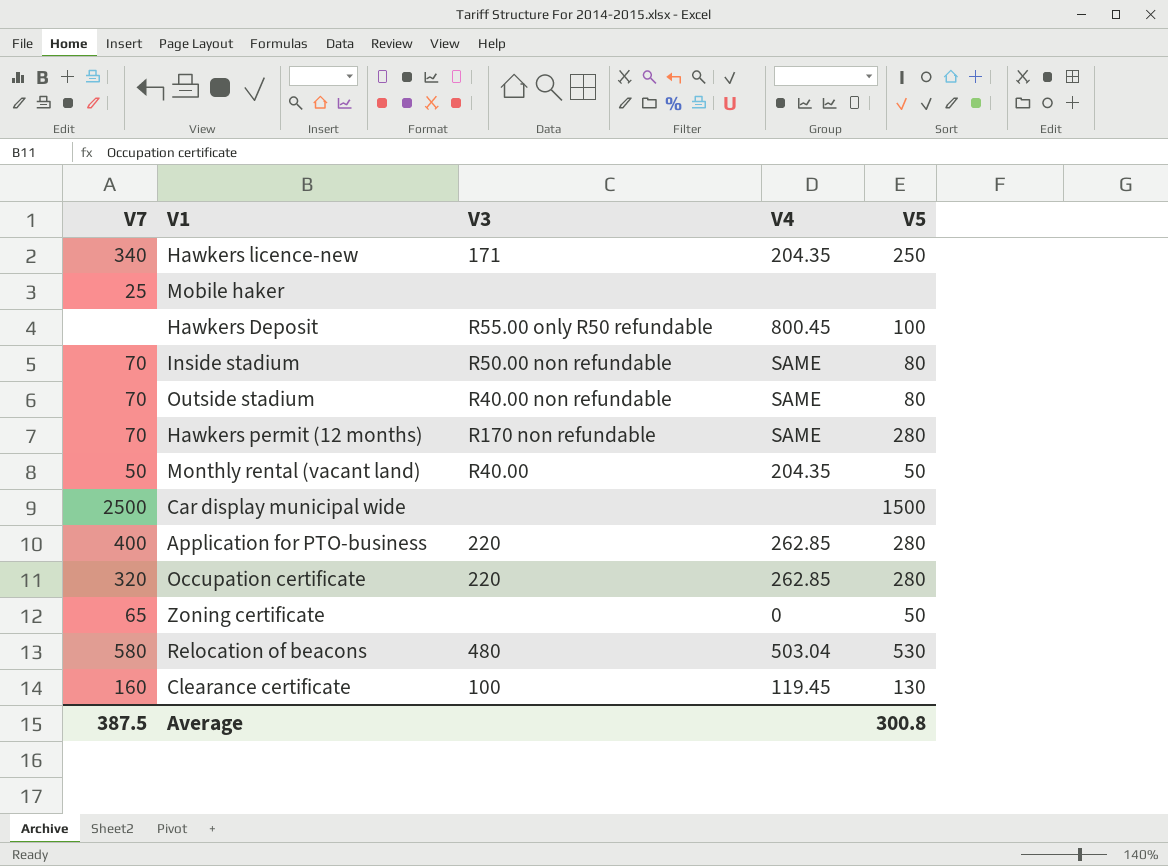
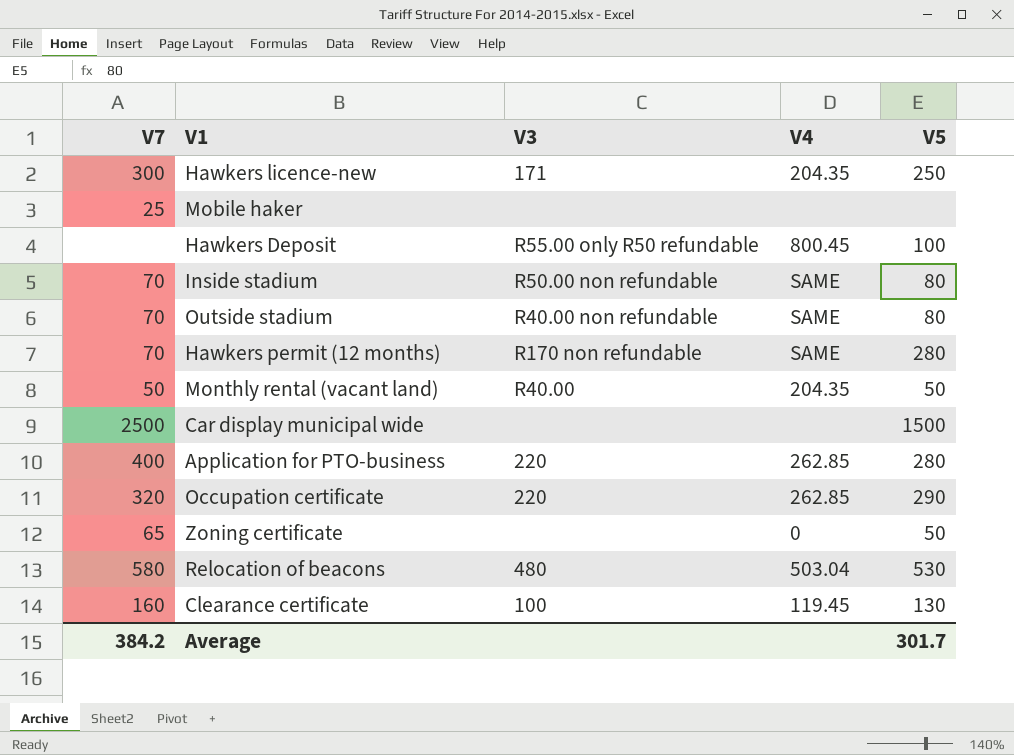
Hawkers licence-new | V7: 340 -> 300
Occupation certificate | V5: 280 -> 290
Average | V7: 387.5 -> 384.2
Average | V5: 300.8 -> 301.7

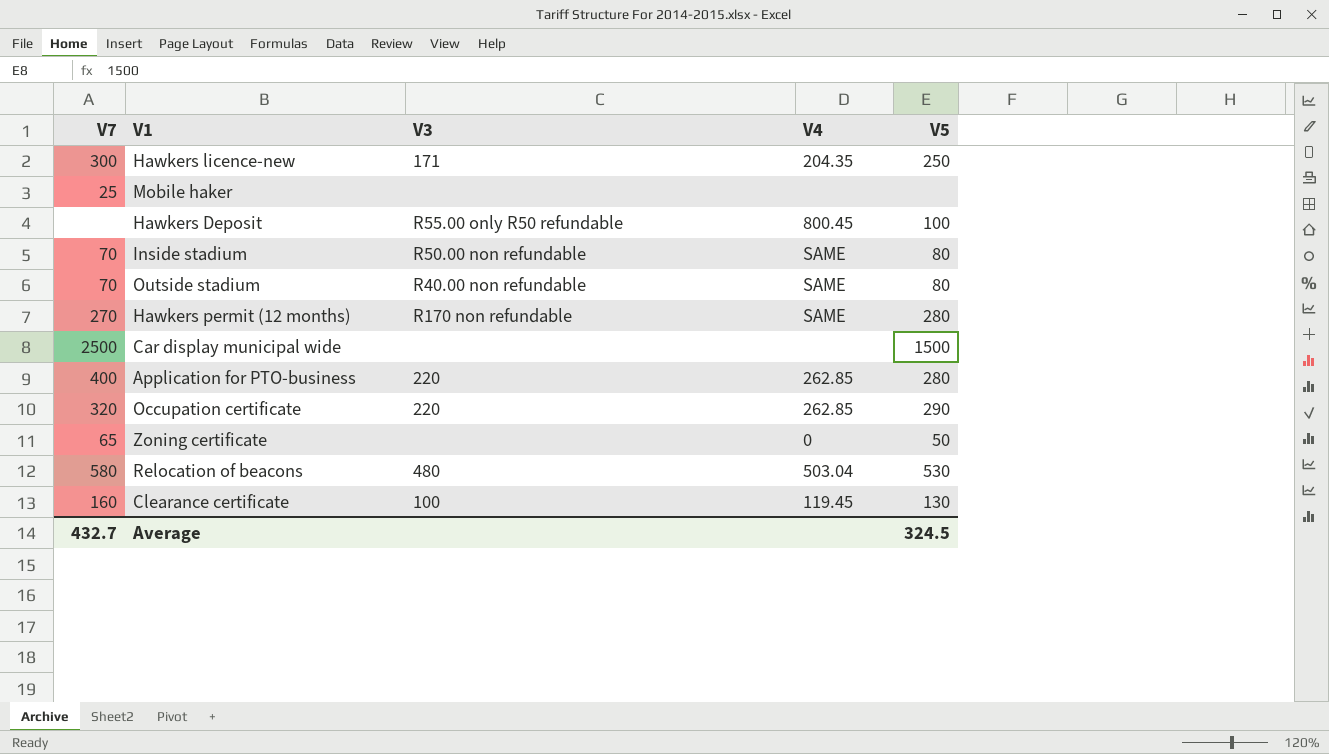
row Monthly rental (vacant land): 50 | R40.00 | 204.35 | 50 -> none
Hawkers permit (12 months) | V7: 70 -> 270
Average | V7: 384.2 -> 432.7
Average | V5: 301.7 -> 324.5

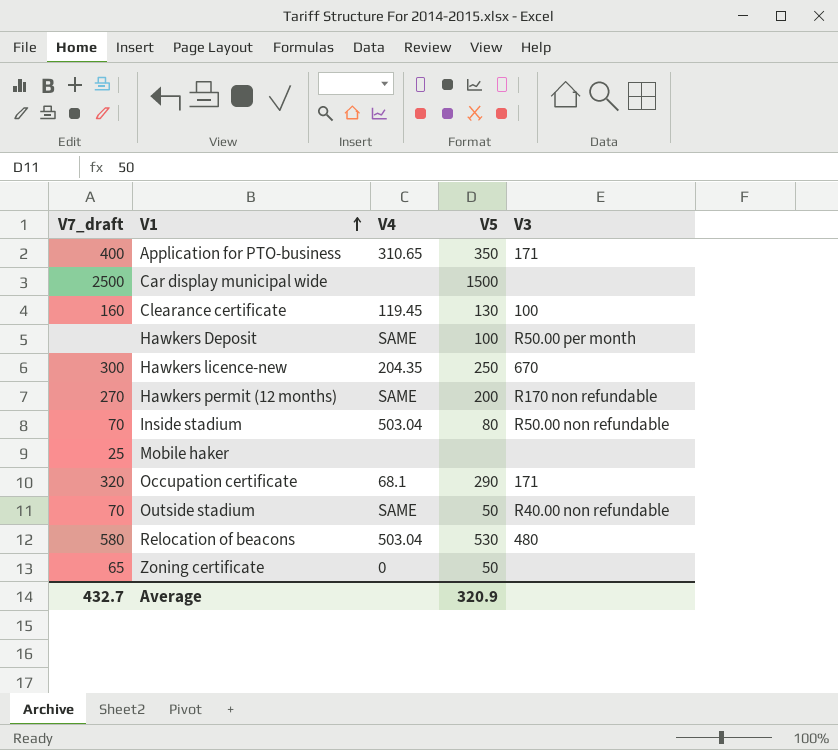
row order: none -> V1 ascending
column name: V7 -> V7_draft
column V3 | position: 3 -> 5
Application for PTO-business | V4: 262.85 -> 310.65
Application for PTO-business | V5: 280 -> 350
Application for PTO-business | V3: 220 -> 171
Hawkers Deposit | V4: 800.45 -> SAME
Hawkers Deposit | V3: R55.00 only R50 refundable -> R50.00 per month
Hawkers licence-new | V3: 171 -> 670
Hawkers permit (12 months) | V5: 280 -> 200
Inside stadium | V4: SAME -> 503.04
Occupation certificate | V4: 262.85 -> 68.1
Occupation certificate | V3: 220 -> 171
Outside stadium | V5: 80 -> 50
Average | V5: 324.5 -> 320.9

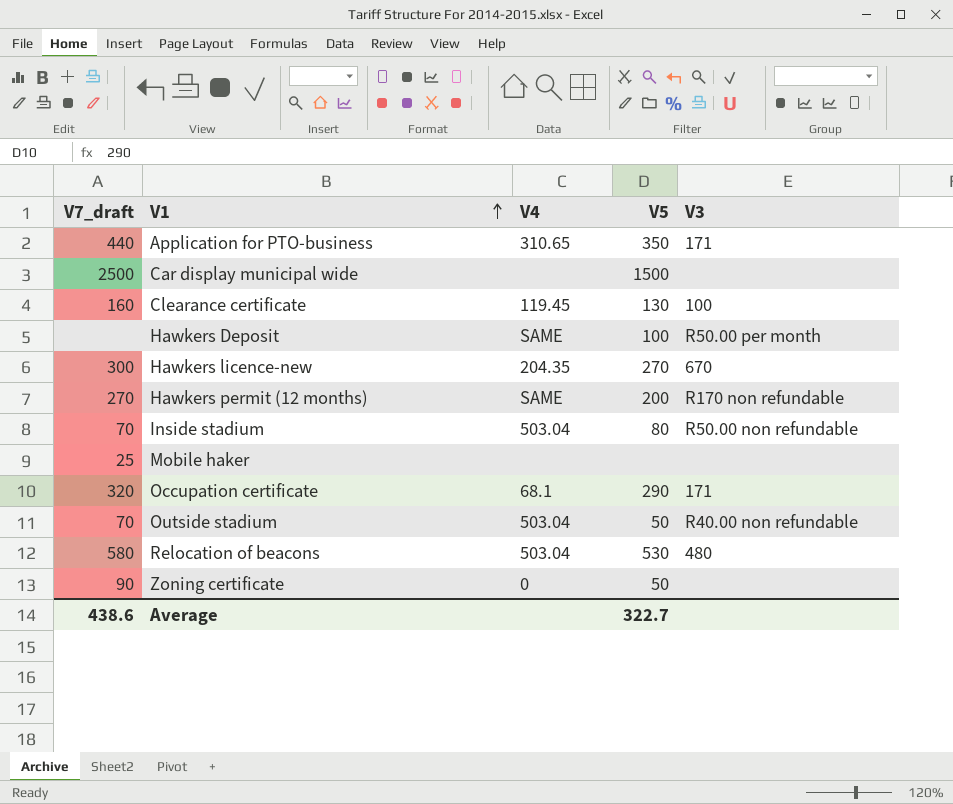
Application for PTO-business | V7_draft: 400 -> 440
Hawkers licence-new | V5: 250 -> 270
Outside stadium | V4: SAME -> 503.04
Zoning certificate | V7_draft: 65 -> 90
Average | V7_draft: 432.7 -> 438.6
Average | V5: 320.9 -> 322.7

